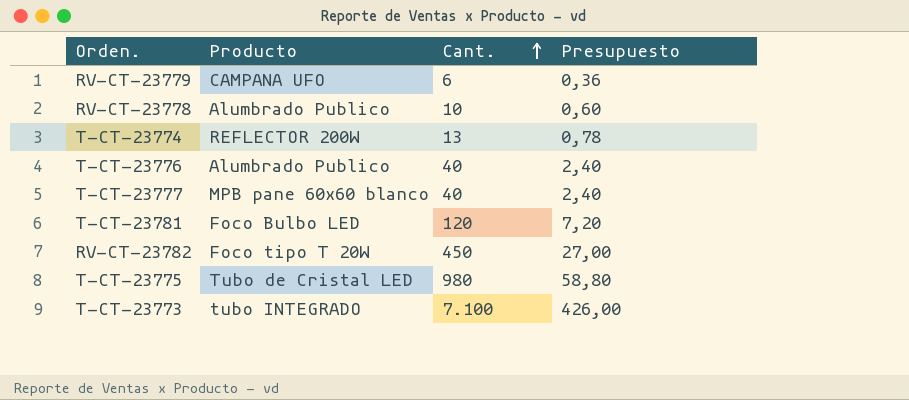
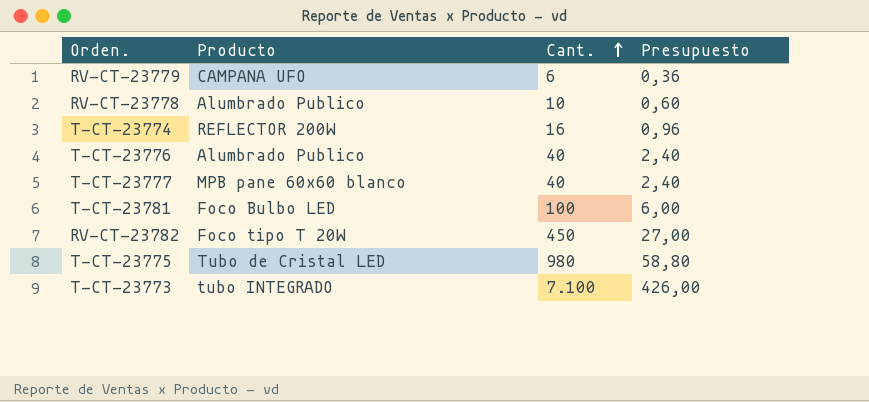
T-CT-23774 | Cant.: 13 -> 16
T-CT-23774 | Presupuesto: 0,78 -> 0,96
T-CT-23781 | Cant.: 120 -> 100
T-CT-23781 | Presupuesto: 7,20 -> 6,00

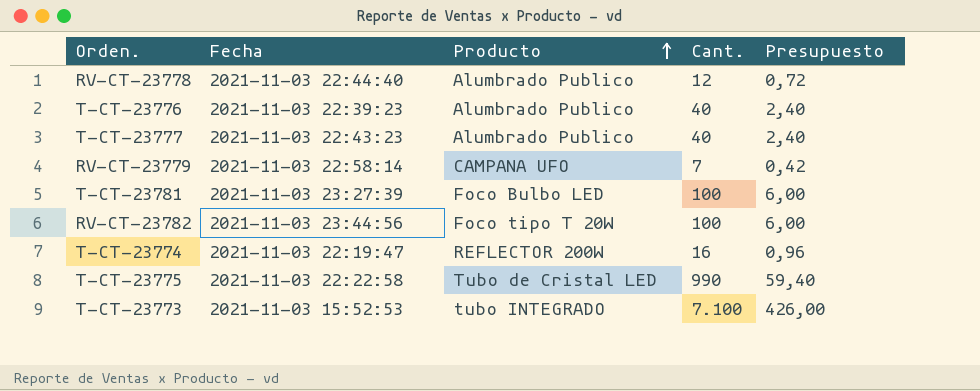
row order: Cant. ascending -> Producto ascending
column Fecha | position: none -> 2
RV-CT-23778 | Cant.: 10 -> 12
RV-CT-23778 | Presupuesto: 0,60 -> 0,72
T-CT-23777 | Producto: MPB pane 60x60 blanco -> Alumbrado Publico
RV-CT-23779 | Cant.: 6 -> 7
RV-CT-23779 | Presupuesto: 0,36 -> 0,42
RV-CT-23782 | Cant.: 450 -> 100
RV-CT-23782 | Presupuesto: 27,00 -> 6,00
T-CT-23775 | Cant.: 980 -> 990
T-CT-23775 | Presupuesto: 58,80 -> 59,40

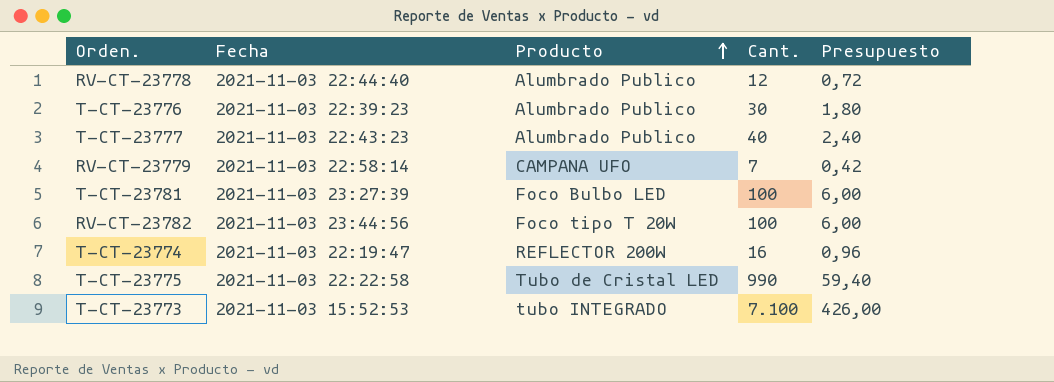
T-CT-23776 | Cant.: 40 -> 30
T-CT-23776 | Presupuesto: 2,40 -> 1,80

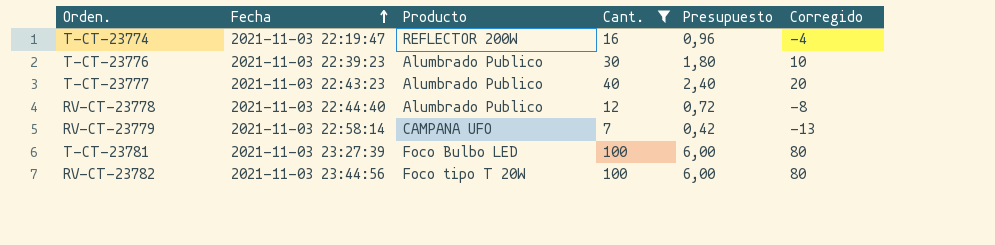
filter: none -> Cant. <= 100
row order: Producto ascending -> Fecha ascending
column Corregido | formula: none -> [Cant.] - 20

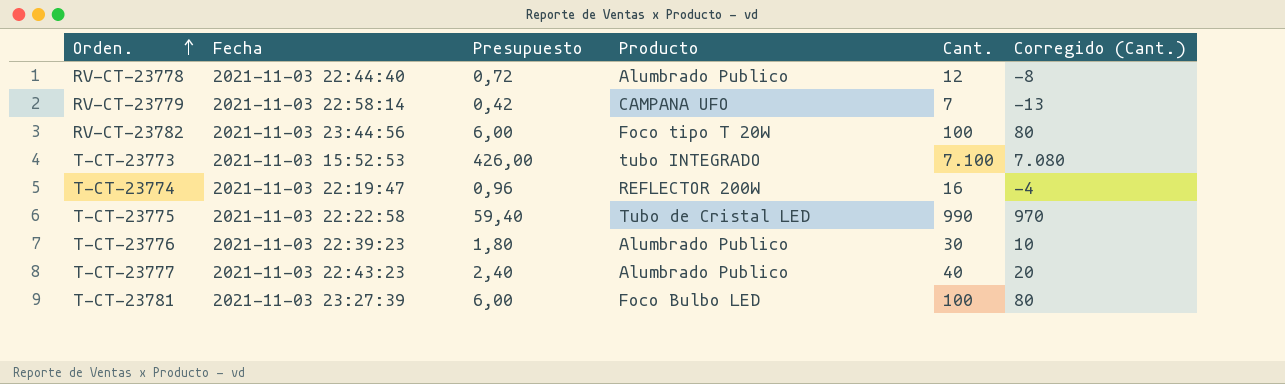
filter: Cant. <= 100 -> none
row order: Fecha ascending -> Orden. ascending
column Presupuesto | position: 5 -> 3
column name: Corregido -> Corregido (Cant.)

